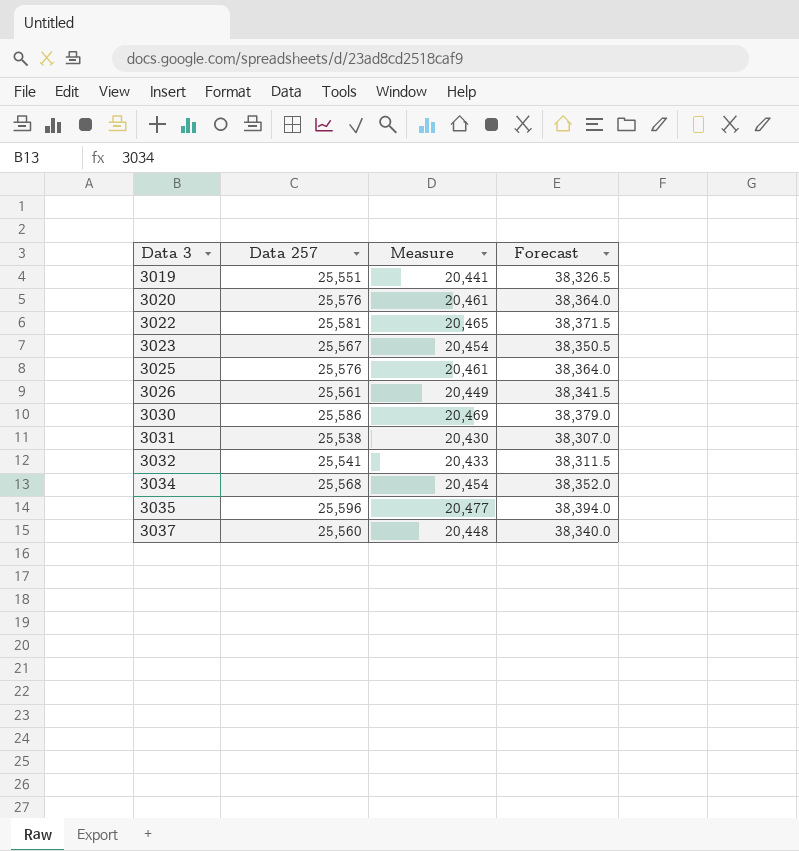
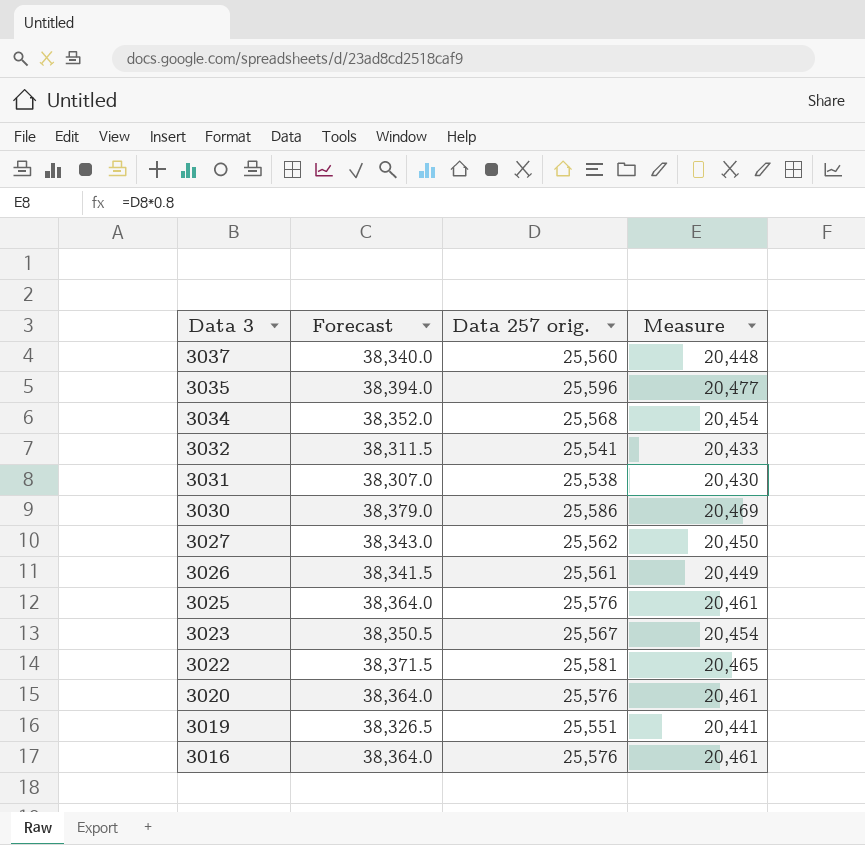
row order: Data 3 ascending -> Data 3 descending
column Forecast | position: 4 -> 2
column name: Data 257 -> Data 257 orig.
row 3027: none -> 38,343.0 | 25,562 | 20,450
row 3016: none -> 38,364.0 | 25,576 | 20,461

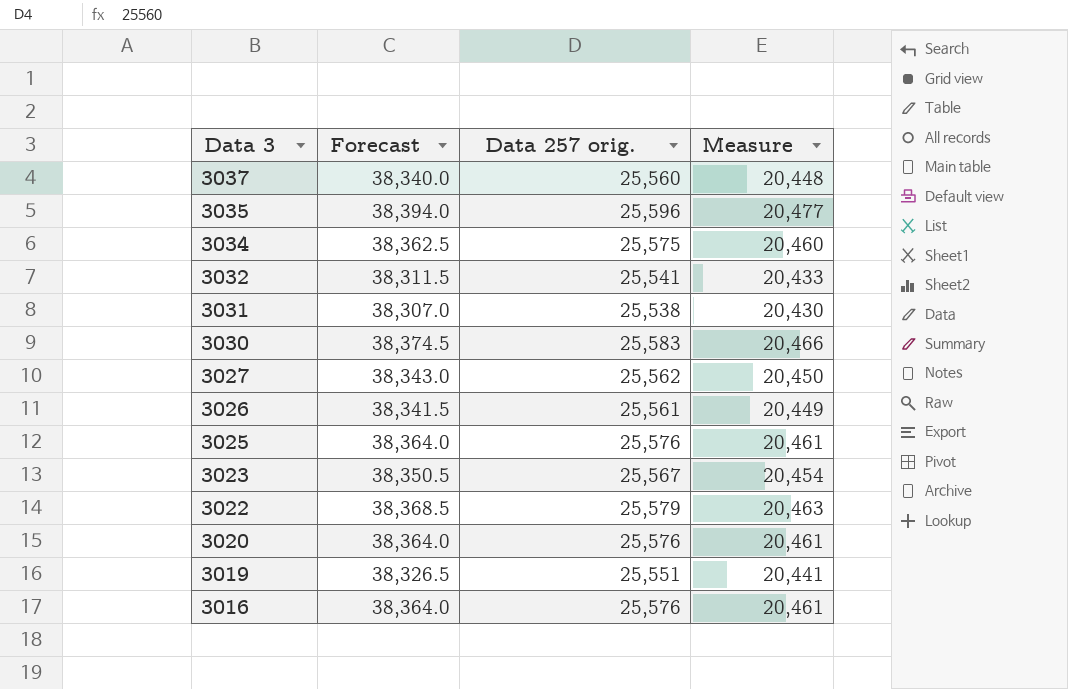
3034 | Forecast: 38,352.0 -> 38,362.5
3034 | Data 257 orig.: 25,568 -> 25,575
3034 | Measure: 20,454 -> 20,460
3030 | Forecast: 38,379.0 -> 38,374.5
3030 | Data 257 orig.: 25,586 -> 25,583
3030 | Measure: 20,469 -> 20,466
3022 | Forecast: 38,371.5 -> 38,368.5
3022 | Data 257 orig.: 25,581 -> 25,579
3022 | Measure: 20,465 -> 20,463

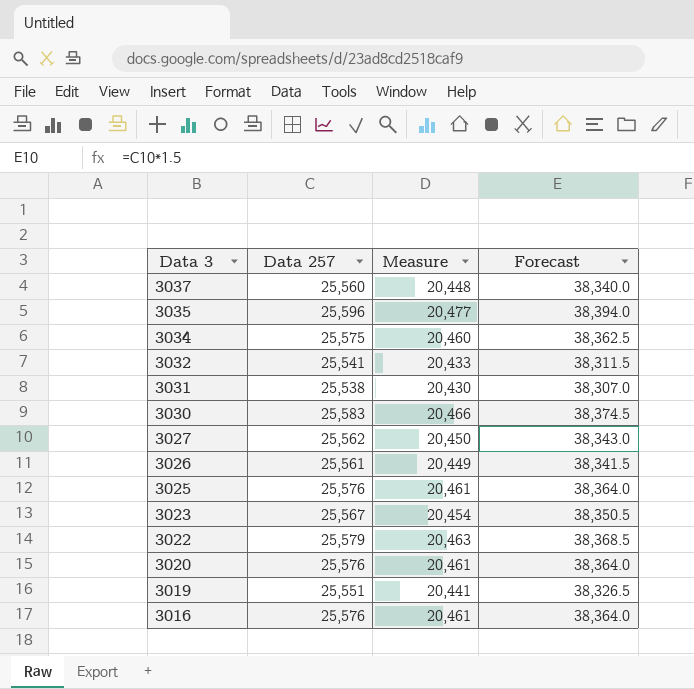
column name: Data 257 orig. -> Data 257
column Forecast | position: 2 -> 4

